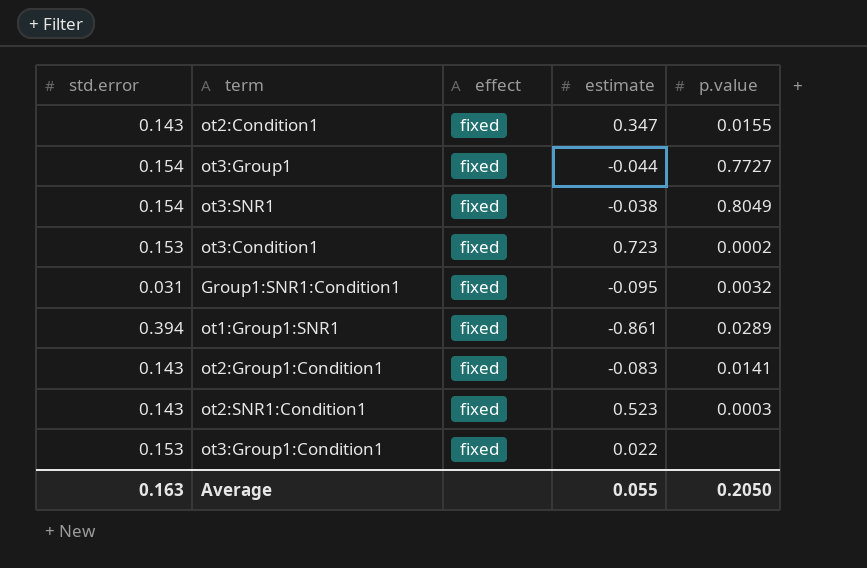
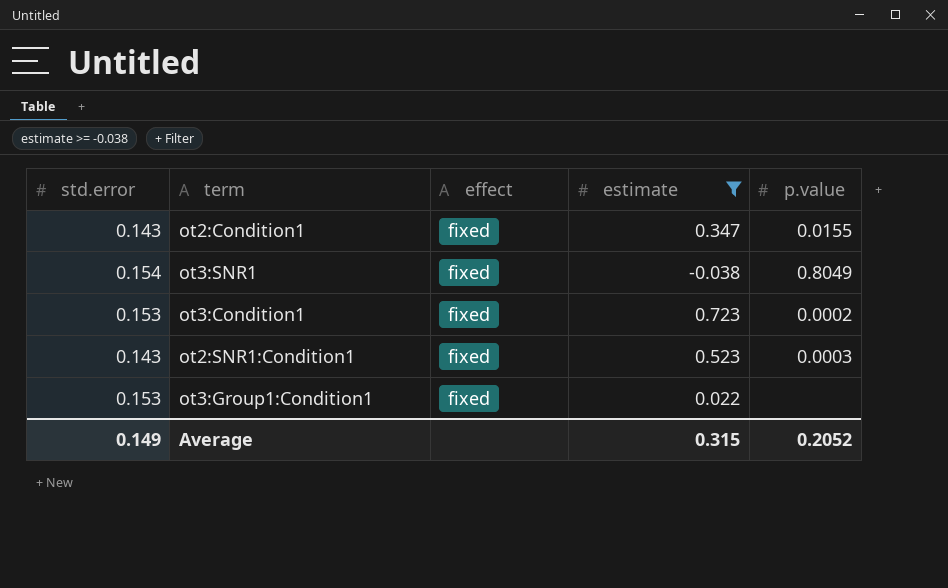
filter: none -> estimate >= -0.038
Average | std.error: 0.163 -> 0.149
Average | estimate: 0.055 -> 0.315
Average | p.value: 0.2050 -> 0.2052

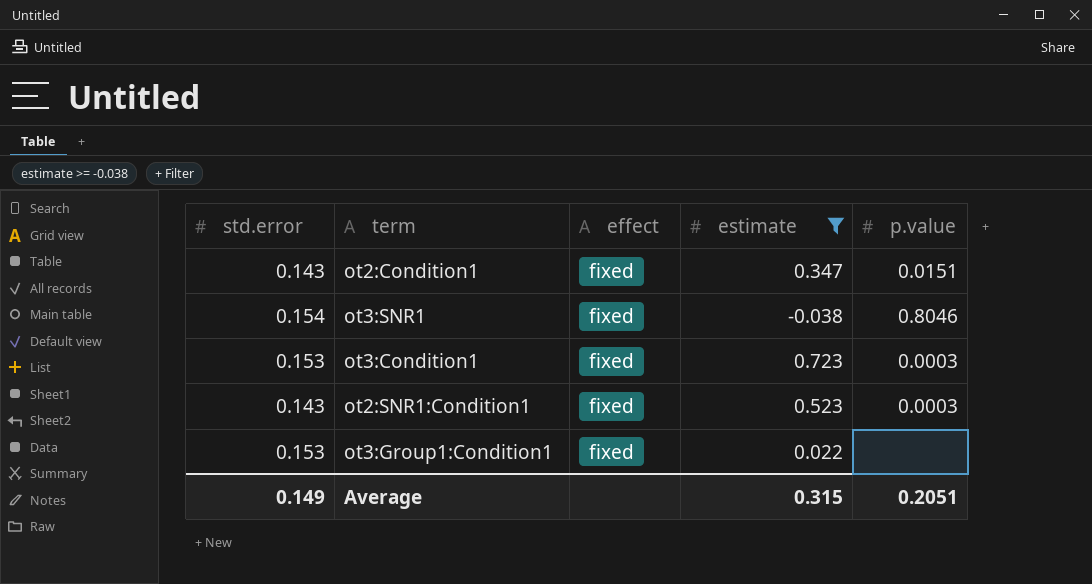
ot2:Condition1 | p.value: 0.0155 -> 0.0151
ot3:SNR1 | p.value: 0.8049 -> 0.8046
ot3:Condition1 | p.value: 0.0002 -> 0.0003
Average | p.value: 0.2052 -> 0.2051

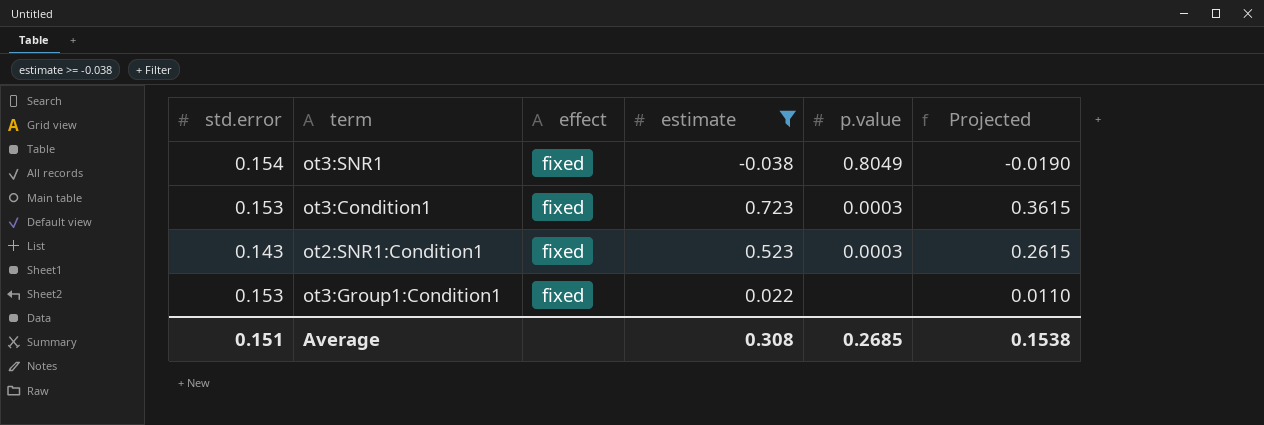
column Projected | formula: none -> [estimate] * 0.5
row ot2:Condition1: 0.143 | fixed | 0.347 | 0.0151 -> none
ot3:SNR1 | p.value: 0.8046 -> 0.8049
Average | std.error: 0.149 -> 0.151
Average | estimate: 0.315 -> 0.308
Average | p.value: 0.2051 -> 0.2685

